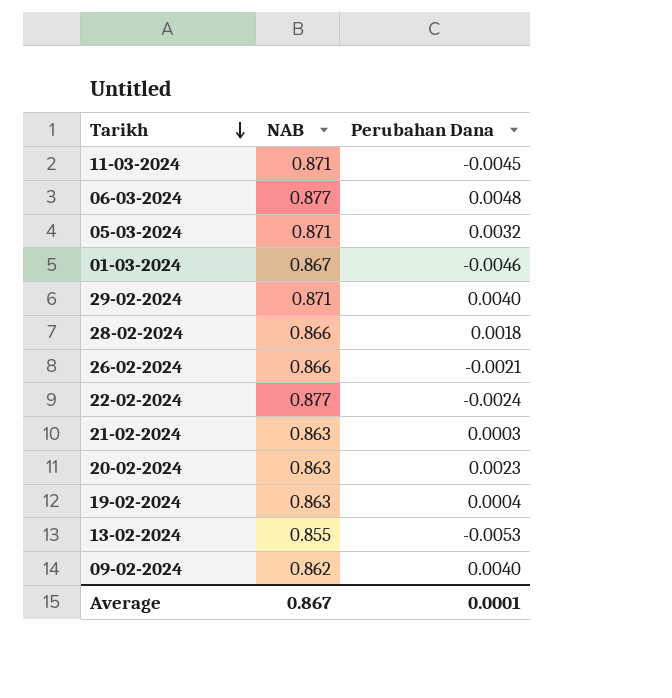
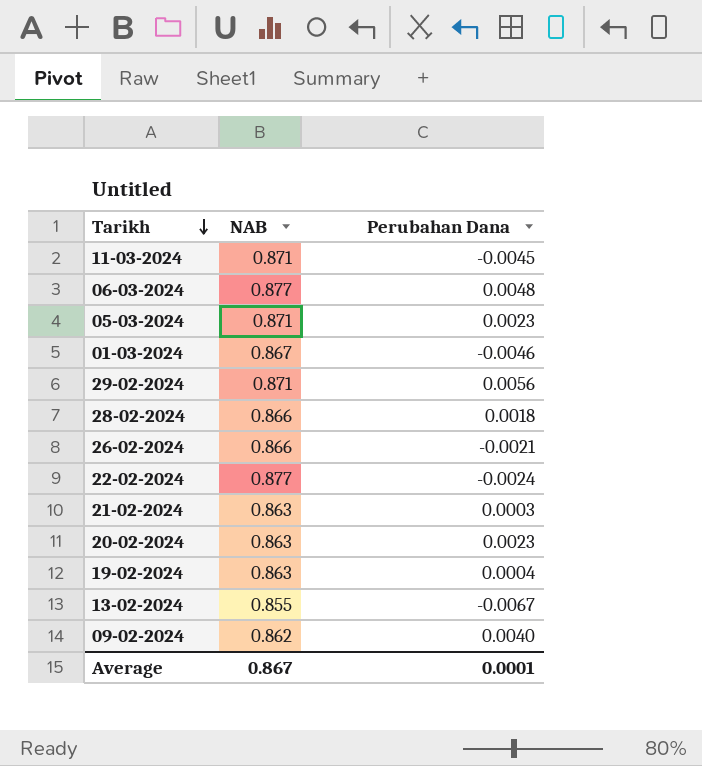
05-03-2024 | Perubahan Dana: 0.0032 -> 0.0023
29-02-2024 | Perubahan Dana: 0.0040 -> 0.0056
13-02-2024 | Perubahan Dana: -0.0053 -> -0.0067

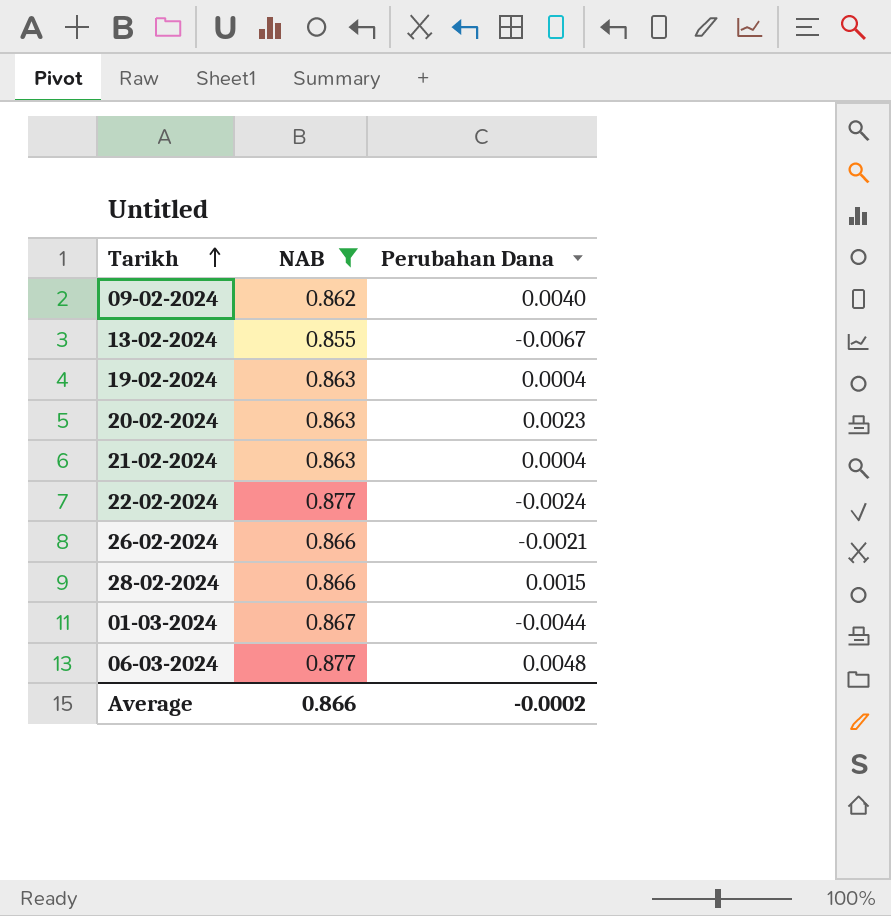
filter: none -> NAB != 0.871
row order: Tarikh descending -> Tarikh ascending
21-02-2024 | Perubahan Dana: 0.0003 -> 0.0004
28-02-2024 | Perubahan Dana: 0.0018 -> 0.0015
01-03-2024 | Perubahan Dana: -0.0046 -> -0.0044
Average | NAB: 0.867 -> 0.866
Average | Perubahan Dana: 0.0001 -> -0.0002

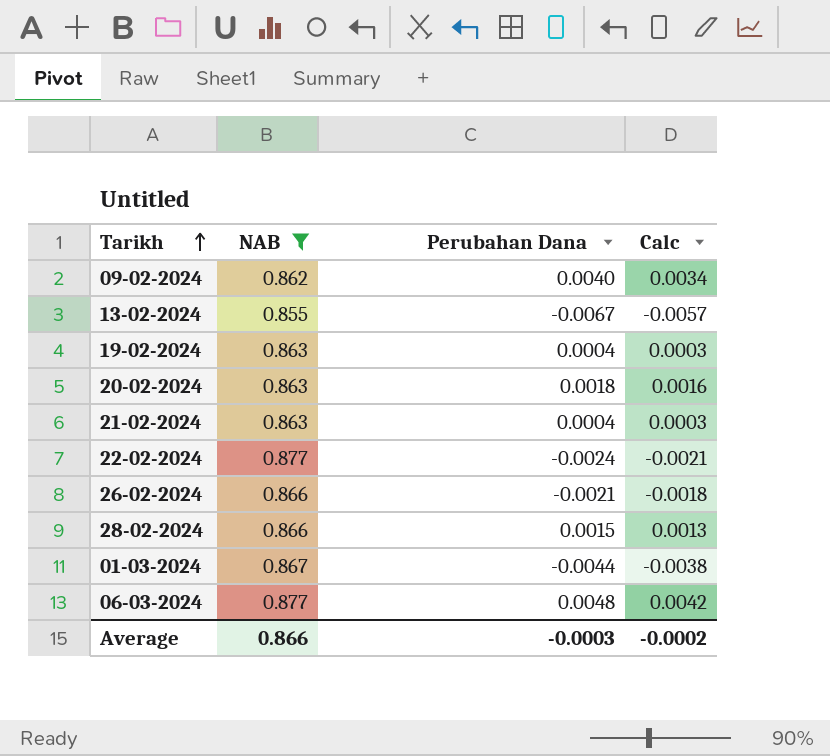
column Calc | formula: none -> [NAB] * [Perubahan Dana]
20-02-2024 | Perubahan Dana: 0.0023 -> 0.0018
Average | Perubahan Dana: -0.0002 -> -0.0003

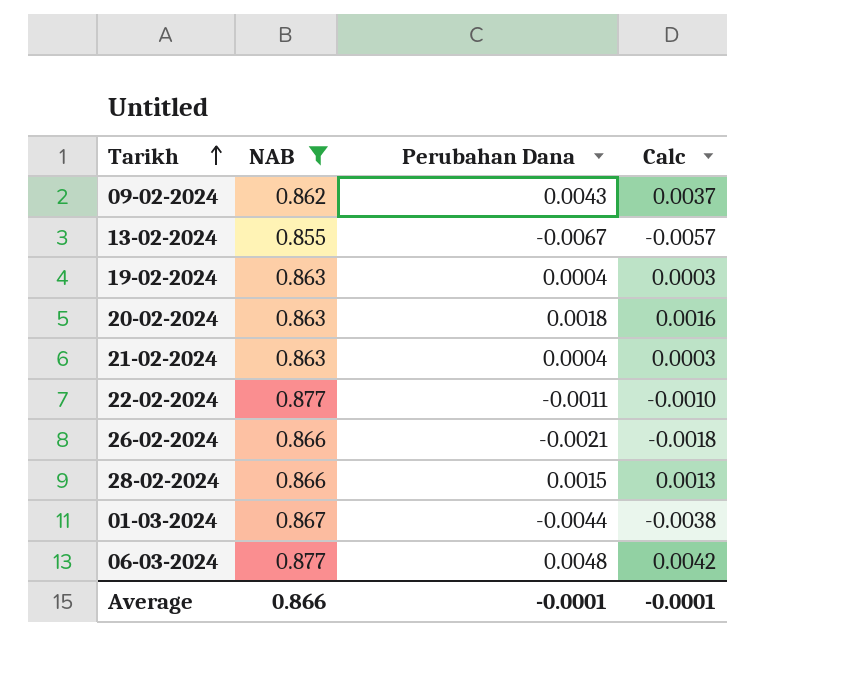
09-02-2024 | Perubahan Dana: 0.0040 -> 0.0043
09-02-2024 | Calc: 0.0034 -> 0.0037
22-02-2024 | Perubahan Dana: -0.0024 -> -0.0011
22-02-2024 | Calc: -0.0021 -> -0.0010
Average | Perubahan Dana: -0.0003 -> -0.0001
Average | Calc: -0.0002 -> -0.0001

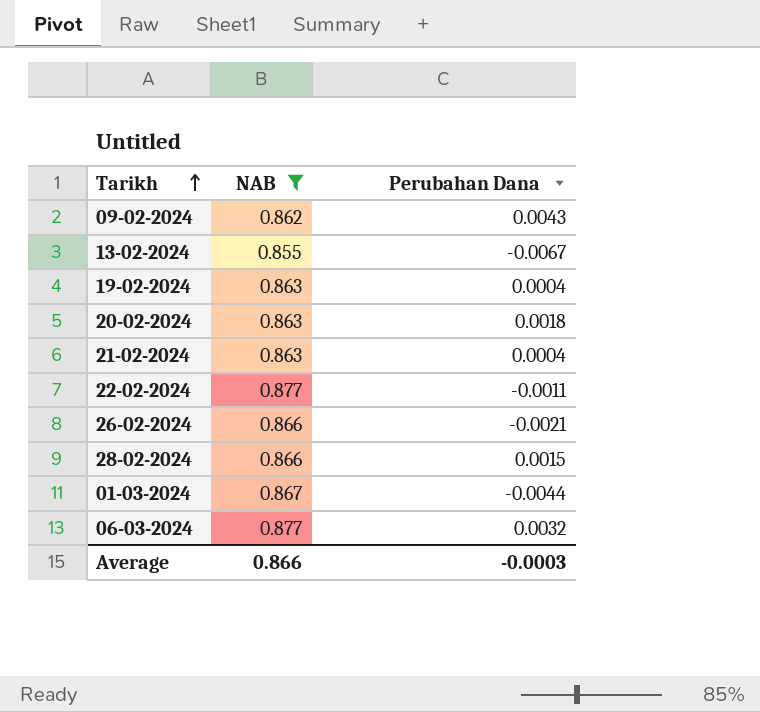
column Calc | formula: [NAB] * [Perubahan Dana] -> none
06-03-2024 | Perubahan Dana: 0.0048 -> 0.0032
Average | Perubahan Dana: -0.0001 -> -0.0003

